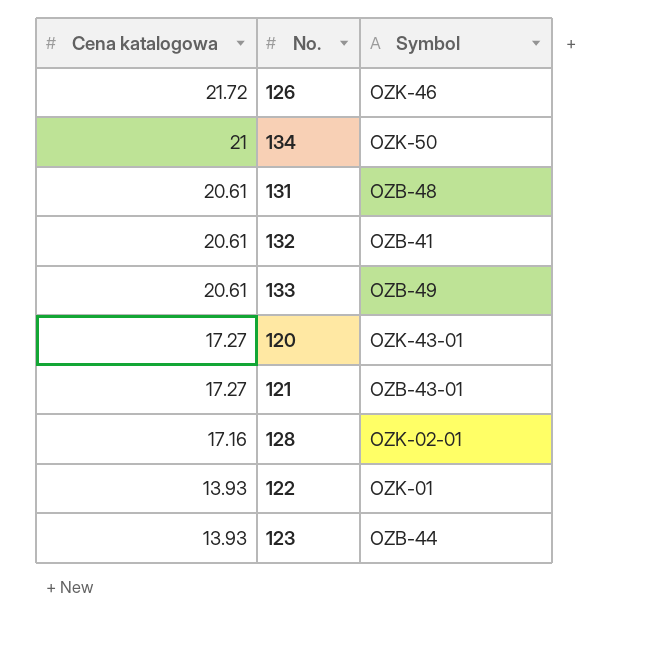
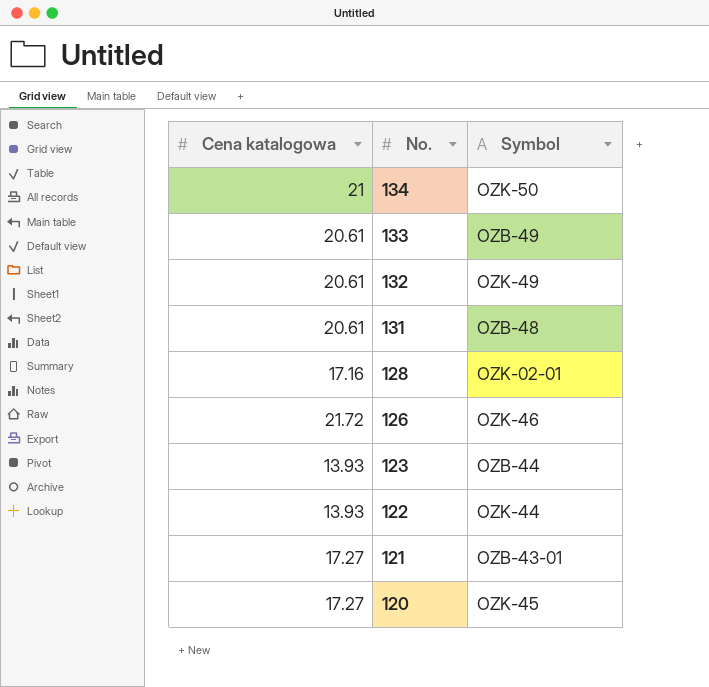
row order: Cena katalogowa descending -> No. descending
132 | Symbol: OZB-41 -> OZK-49
122 | Symbol: OZK-01 -> OZK-44
120 | Symbol: OZK-43-01 -> OZK-45

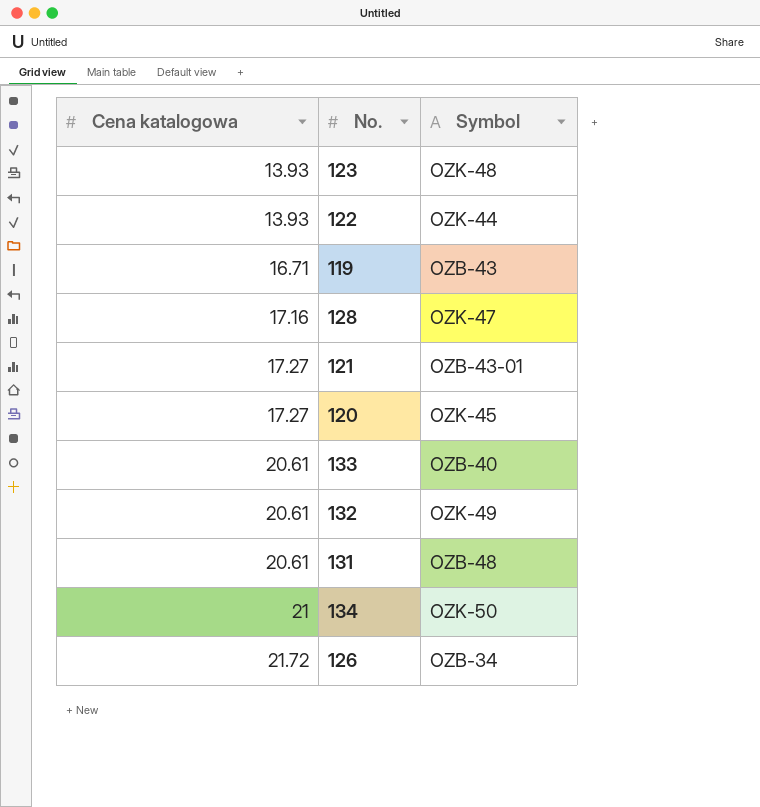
row order: No. descending -> Cena katalogowa ascending
123 | Symbol: OZB-44 -> OZK-48
row 119: none -> 16.71 | OZB-43
128 | Symbol: OZK-02-01 -> OZK-47
133 | Symbol: OZB-49 -> OZB-40
126 | Symbol: OZK-46 -> OZB-34

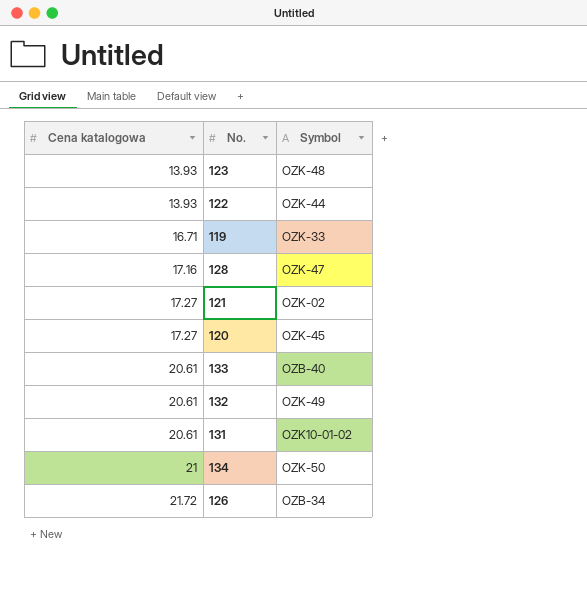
119 | Symbol: OZB-43 -> OZK-33
121 | Symbol: OZB-43-01 -> OZK-02
131 | Symbol: OZB-48 -> OZK10-01-02

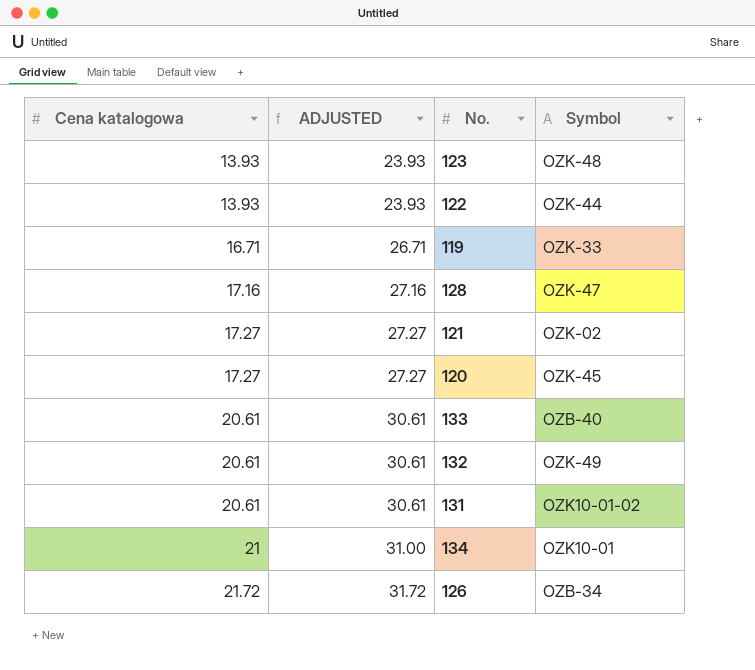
column ADJUSTED | formula: none -> [Cena katalogowa] + 10
134 | Symbol: OZK-50 -> OZK10-01

